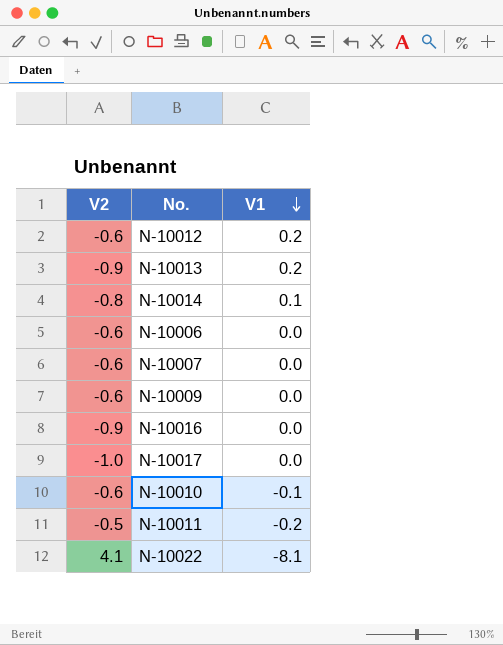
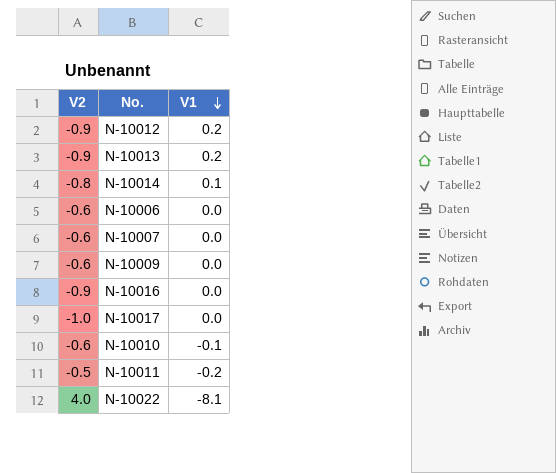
N-10012 | V2: -0.6 -> -0.9
N-10022 | V2: 4.1 -> 4.0

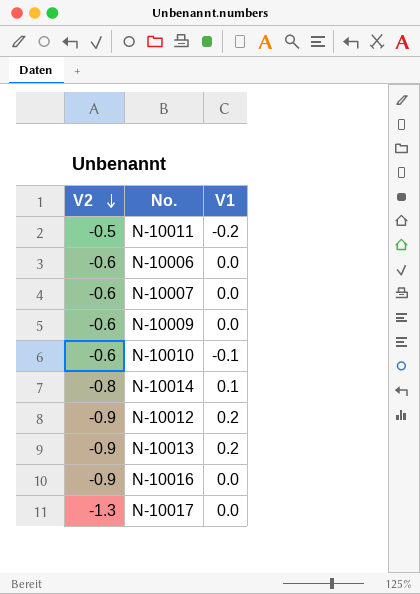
row order: V1 descending -> V2 descending
row N-10022: 4.0 | -8.1 -> none
N-10017 | V2: -1.0 -> -1.3

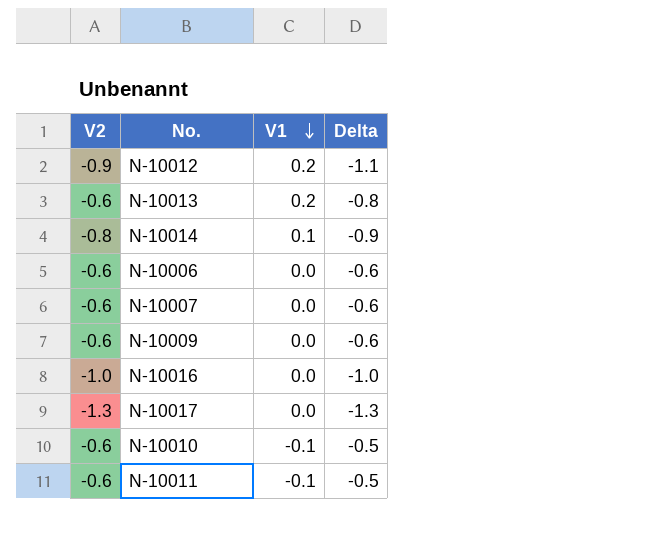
row order: V2 descending -> V1 descending
column Delta | formula: none -> [V2] - [V1]
N-10013 | V2: -0.9 -> -0.6
N-10016 | V2: -0.9 -> -1.0
N-10011 | V2: -0.5 -> -0.6
N-10011 | V1: -0.2 -> -0.1

